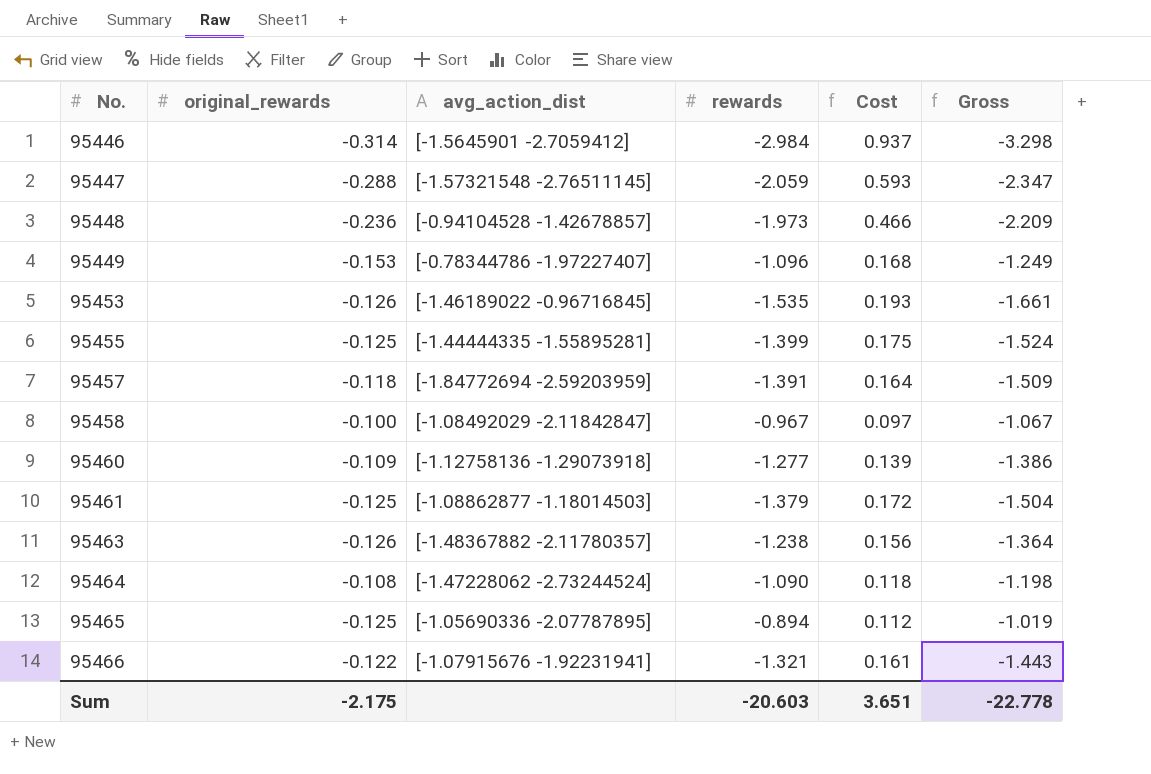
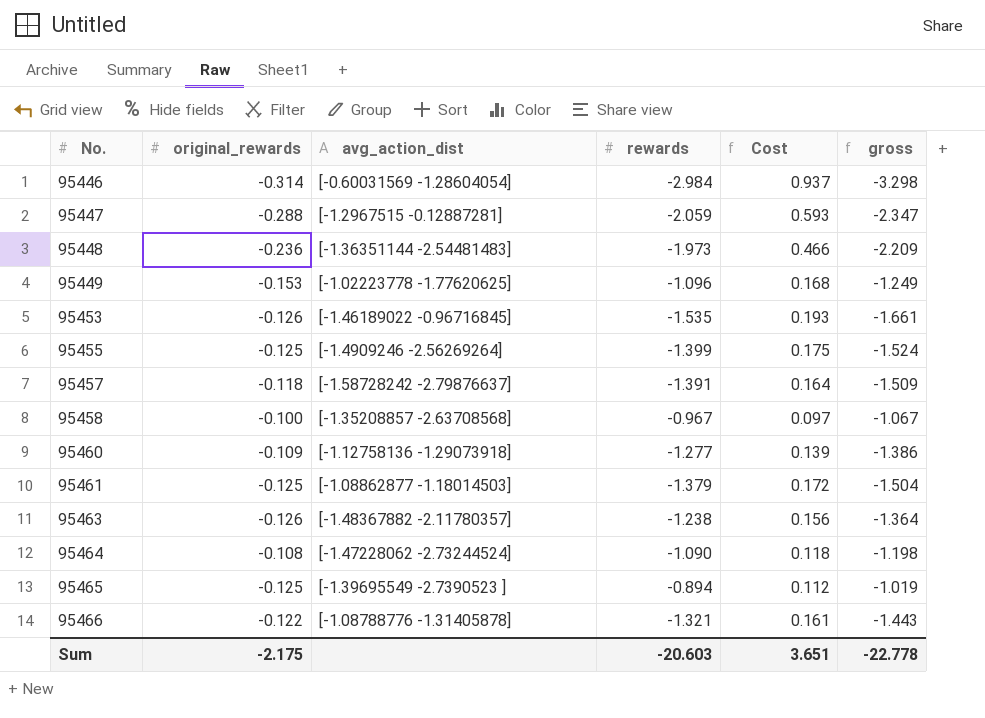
column name: Gross -> gross
95446 | avg_action_dist: [-1.5645901 -2.7059412] -> [-0.60031569 -1.28604054]
95447 | avg_action_dist: [-1.57321548 -2.76511145] -> [-1.2967515 -0.12887281]
95448 | avg_action_dist: [-0.94104528 -1.42678857] -> [-1.36351144 -2.54481483]
95449 | avg_action_dist: [-0.78344786 -1.97227407] -> [-1.02223778 -1.77620625]
95455 | avg_action_dist: [-1.44444335 -1.55895281] -> [-1.4909246 -2.56269264]
95457 | avg_action_dist: [-1.84772694 -2.59203959] -> [-1.58728242 -2.79876637]
95458 | avg_action_dist: [-1.08492029 -2.11842847] -> [-1.35208857 -2.63708568]
95465 | avg_action_dist: [-1.05690336 -2.07787895] -> [-1.39695549 -2.7390523 ]
95466 | avg_action_dist: [-1.07915676 -1.92231941] -> [-1.08788776 -1.31405878]

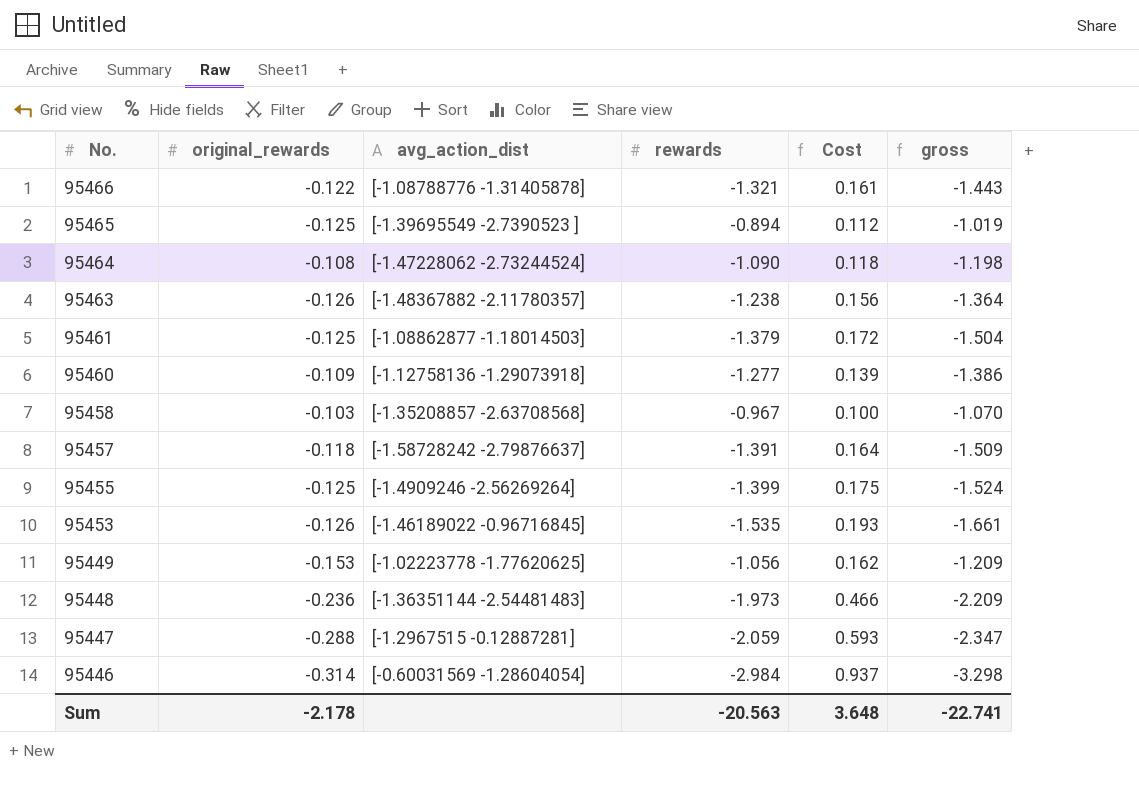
row order: No. ascending -> No. descending
95458 | original_rewards: -0.100 -> -0.103
95458 | Cost: 0.097 -> 0.100
95458 | gross: -1.067 -> -1.070
95449 | rewards: -1.096 -> -1.056
95449 | Cost: 0.168 -> 0.162
95449 | gross: -1.249 -> -1.209
Sum | original_rewards: -2.175 -> -2.178
Sum | rewards: -20.603 -> -20.563
Sum | Cost: 3.651 -> 3.648
Sum | gross: -22.778 -> -22.741

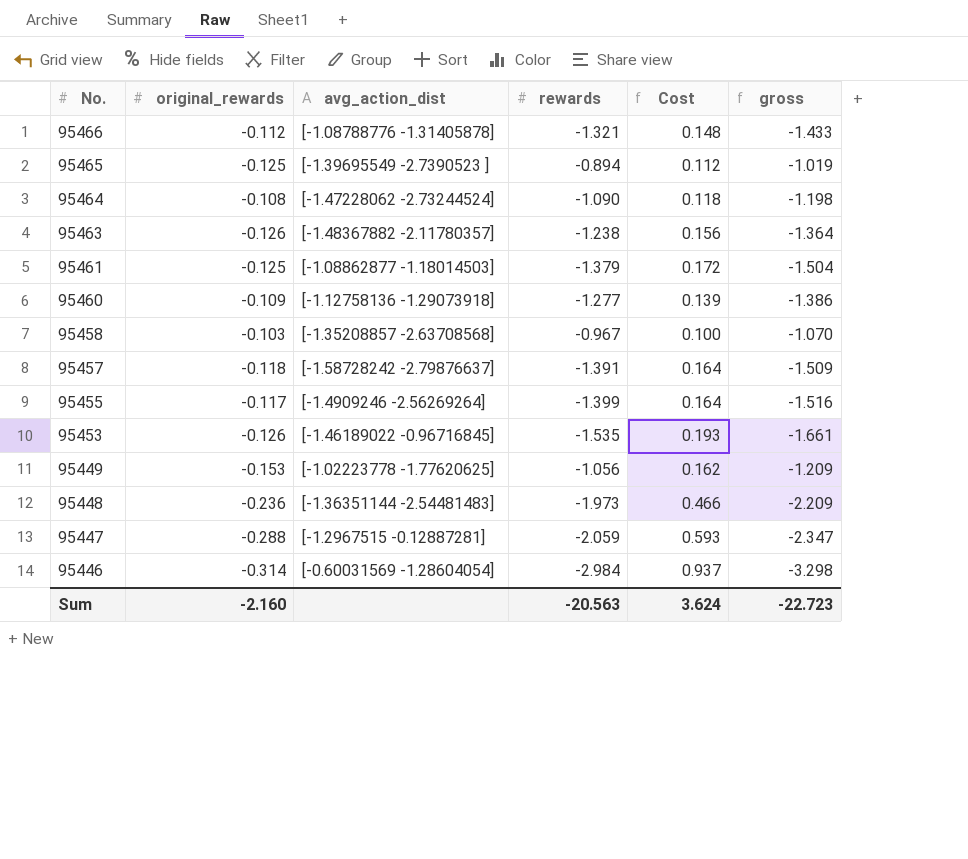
95466 | original_rewards: -0.122 -> -0.112
95466 | Cost: 0.161 -> 0.148
95466 | gross: -1.443 -> -1.433
95455 | original_rewards: -0.125 -> -0.117
95455 | Cost: 0.175 -> 0.164
95455 | gross: -1.524 -> -1.516
Sum | original_rewards: -2.178 -> -2.160
Sum | Cost: 3.648 -> 3.624
Sum | gross: -22.741 -> -22.723

